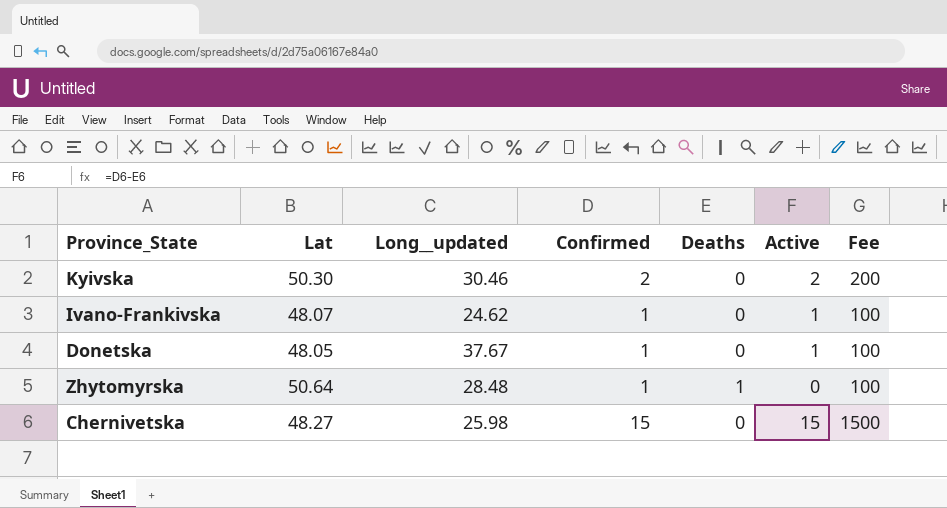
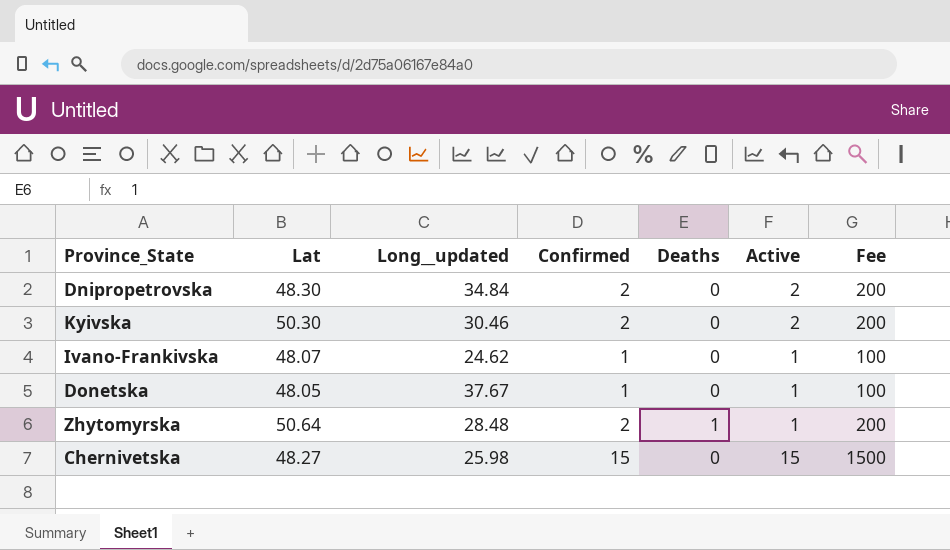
row Dnipropetrovska: none -> 48.30 | 34.84 | 2 | 0 | 2 | 200
Zhytomyrskа | Confirmed: 1 -> 2
Zhytomyrskа | Active: 0 -> 1
Zhytomyrskа | Fee: 100 -> 200

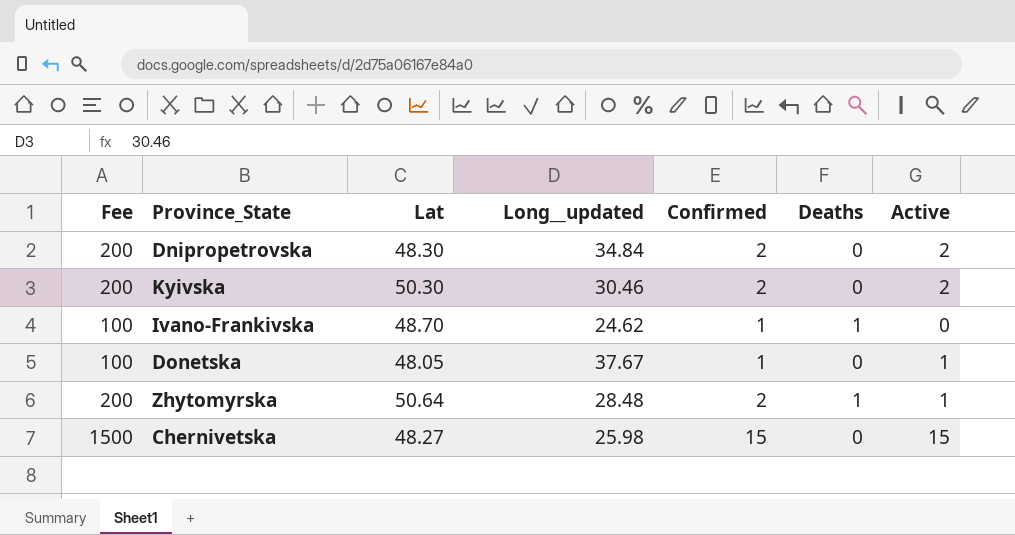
column Fee | position: 7 -> 1
Ivano-Frankivska | Lat: 48.07 -> 48.70
Ivano-Frankivska | Deaths: 0 -> 1
Ivano-Frankivska | Active: 1 -> 0

